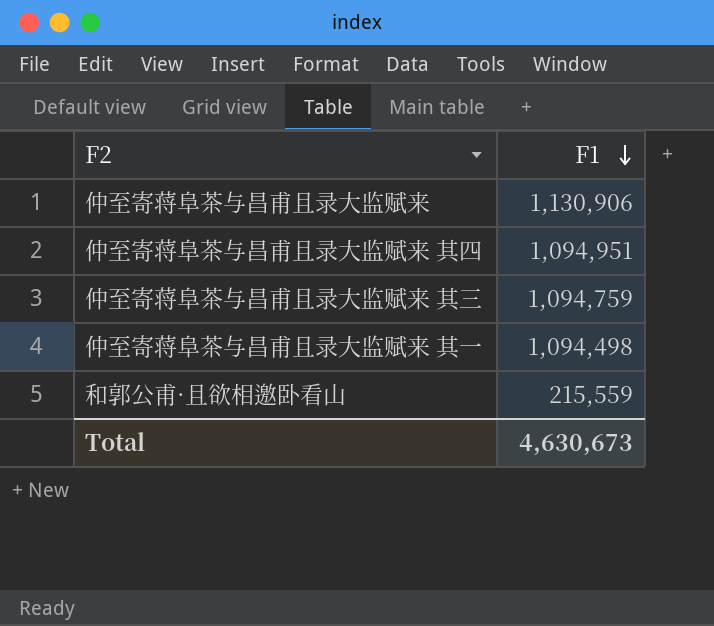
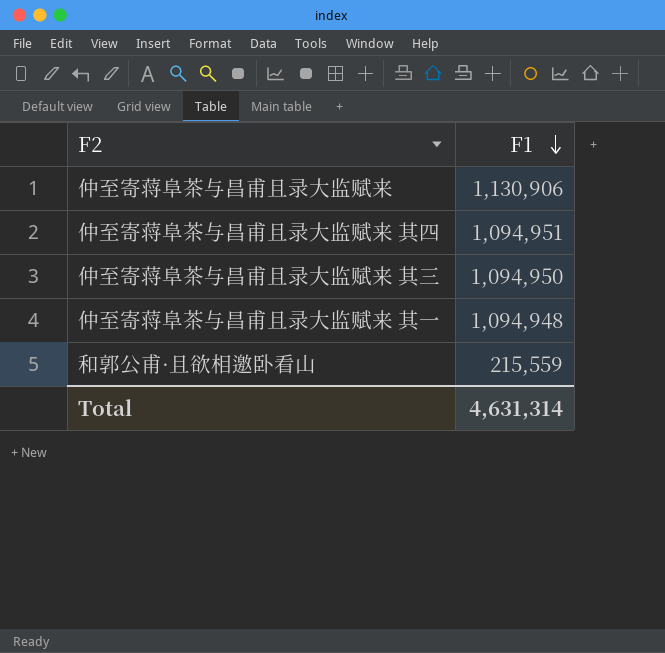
仲至寄蒋阜茶与昌甫且录大监赋来 其三 | F1: 1,094,759 -> 1,094,950
仲至寄蒋阜茶与昌甫且录大监赋来 其一 | F1: 1,094,498 -> 1,094,948
Total | F1: 4,630,673 -> 4,631,314

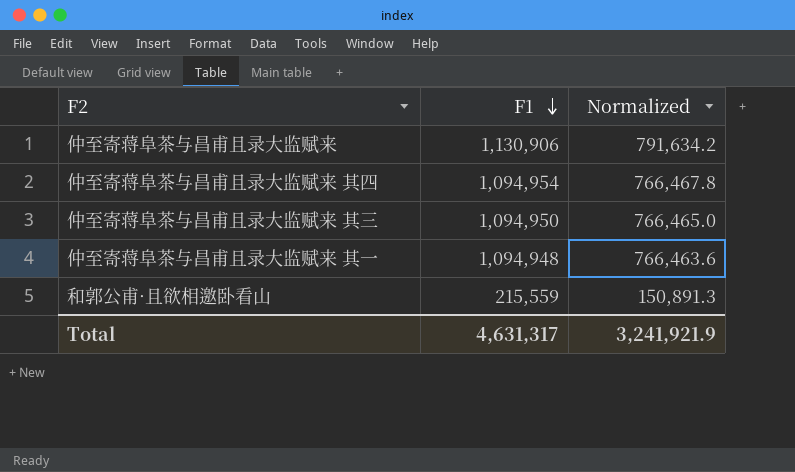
column Normalized | formula: none -> [F1] * 0.7
仲至寄蒋阜茶与昌甫且录大监赋来 其四 | F1: 1,094,951 -> 1,094,954
Total | F1: 4,631,314 -> 4,631,317

